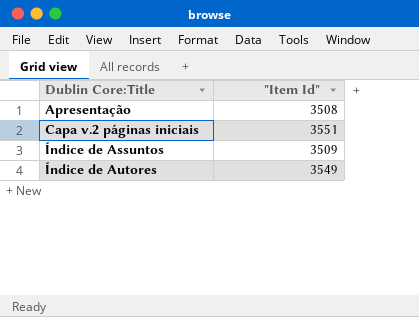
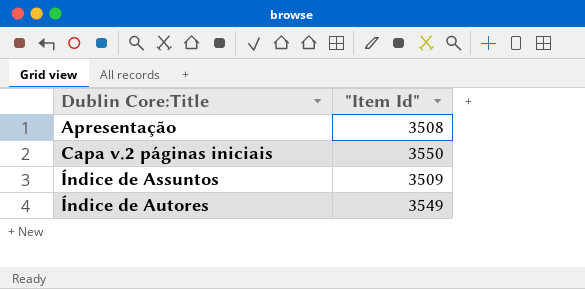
Capa v.2 páginas iniciais | "Item Id": 3551 -> 3550

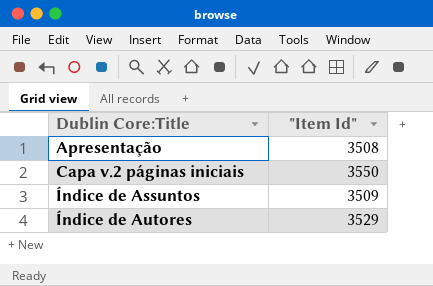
Índice de Autores | "Item Id": 3549 -> 3529

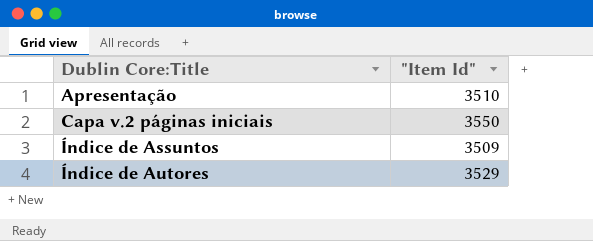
Apresentação | "Item Id": 3508 -> 3510

